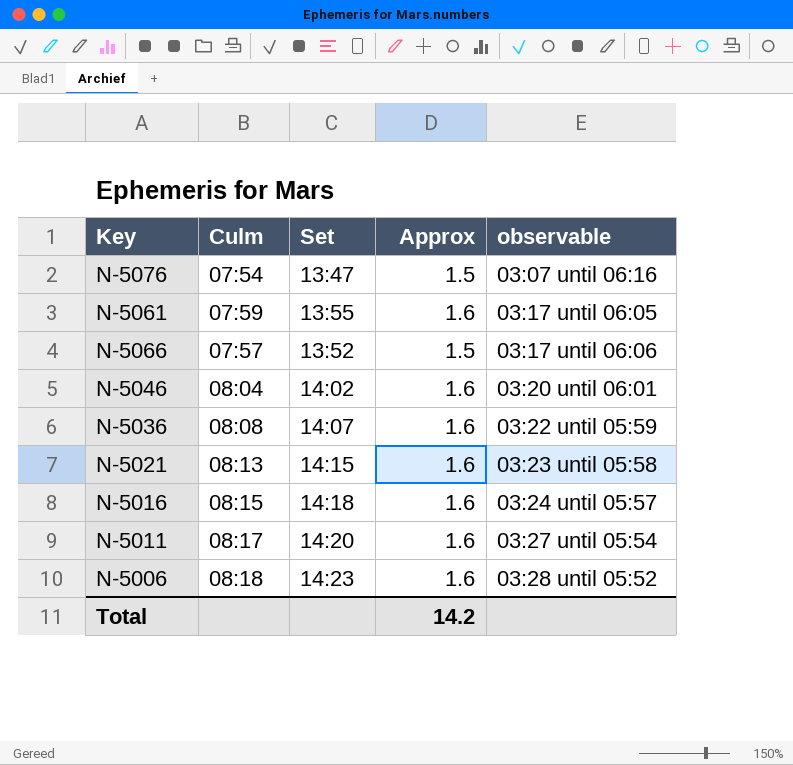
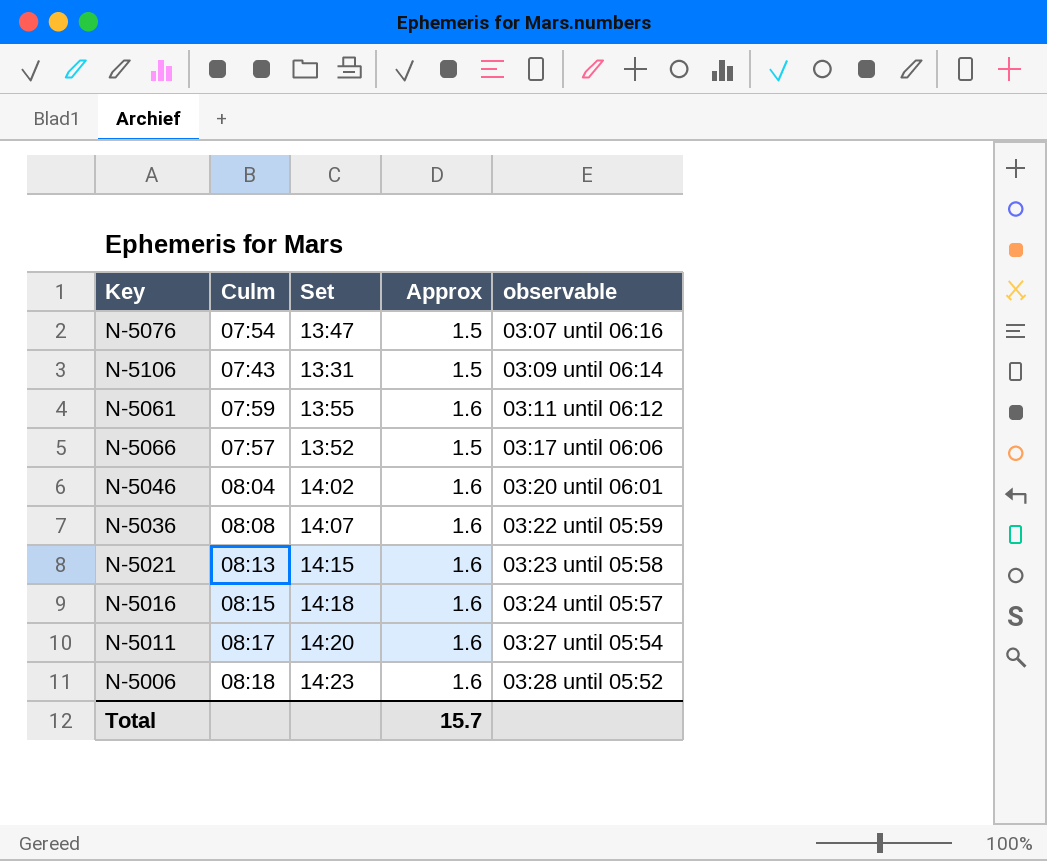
row N-5106: none -> 07:43 | 13:31 | 1.5 | 03:09 until 06:14
N-5061 | observable: 03:17 until 06:05 -> 03:11 until 06:12
Total | Approx: 14.2 -> 15.7

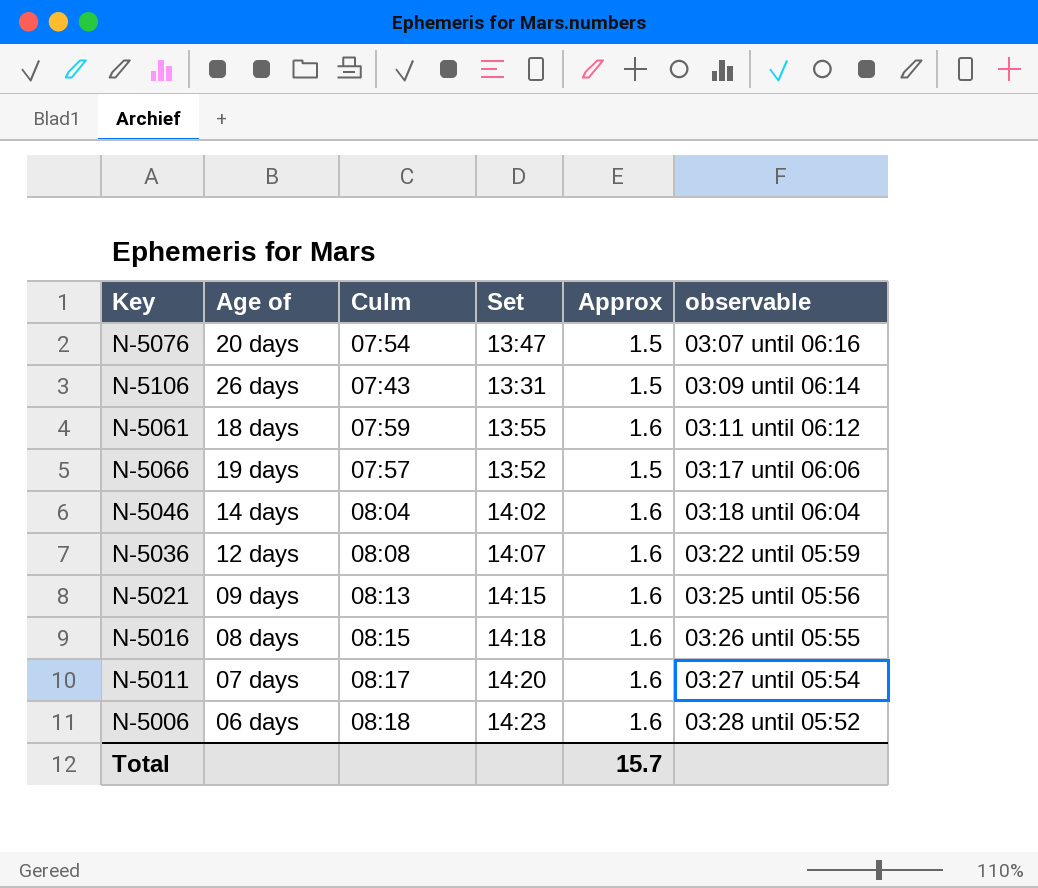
column Age of | position: none -> 2
N-5046 | observable: 03:20 until 06:01 -> 03:18 until 06:04
N-5021 | observable: 03:23 until 05:58 -> 03:25 until 05:56
N-5016 | observable: 03:24 until 05:57 -> 03:26 until 05:55

